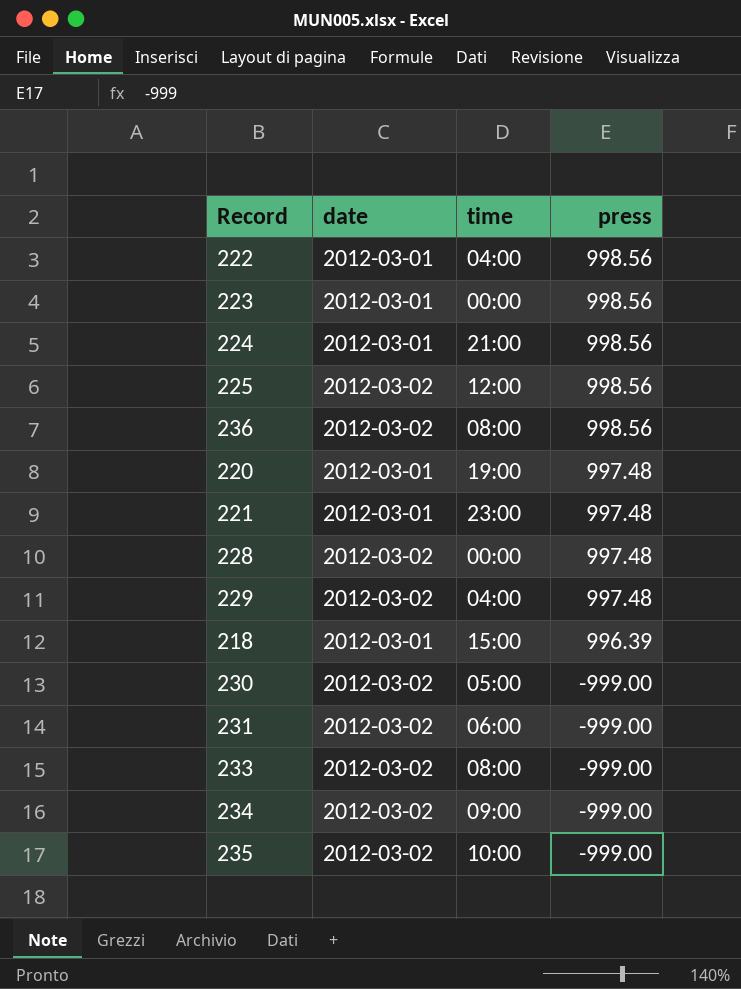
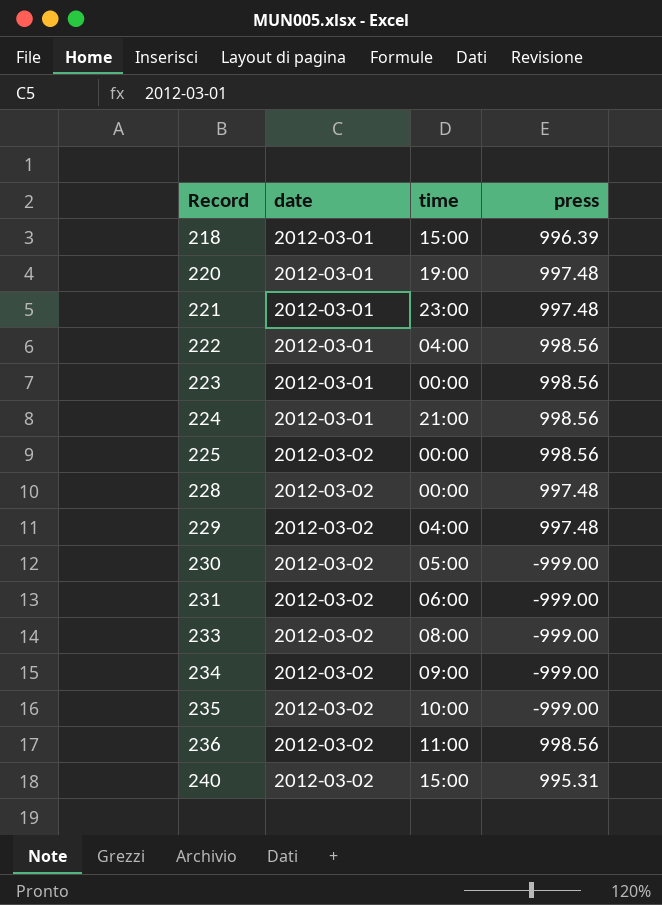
row order: press descending -> Record ascending
225 | time: 12:00 -> 00:00
236 | time: 08:00 -> 11:00
row 240: none -> 2012-03-02 | 15:00 | 995.31

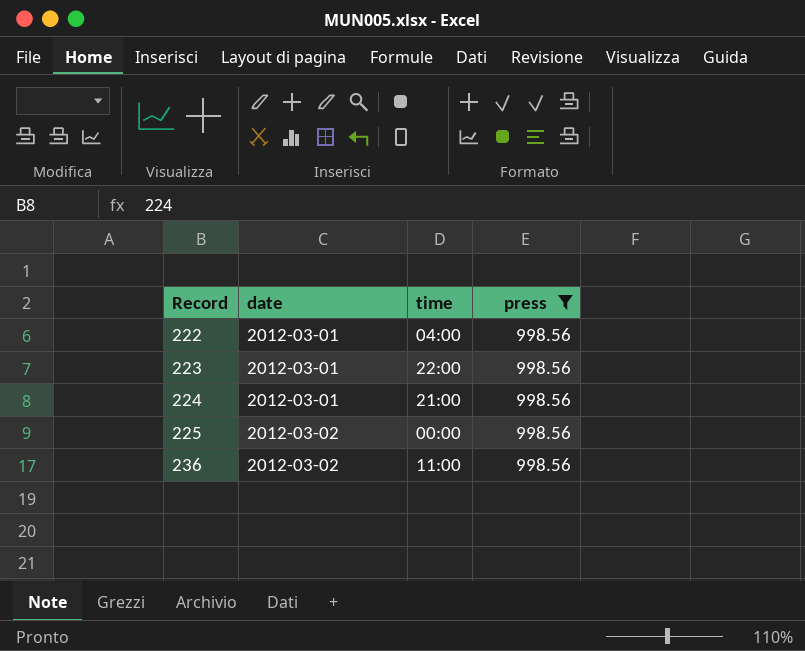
filter: none -> press = 998.56
223 | time: 00:00 -> 22:00

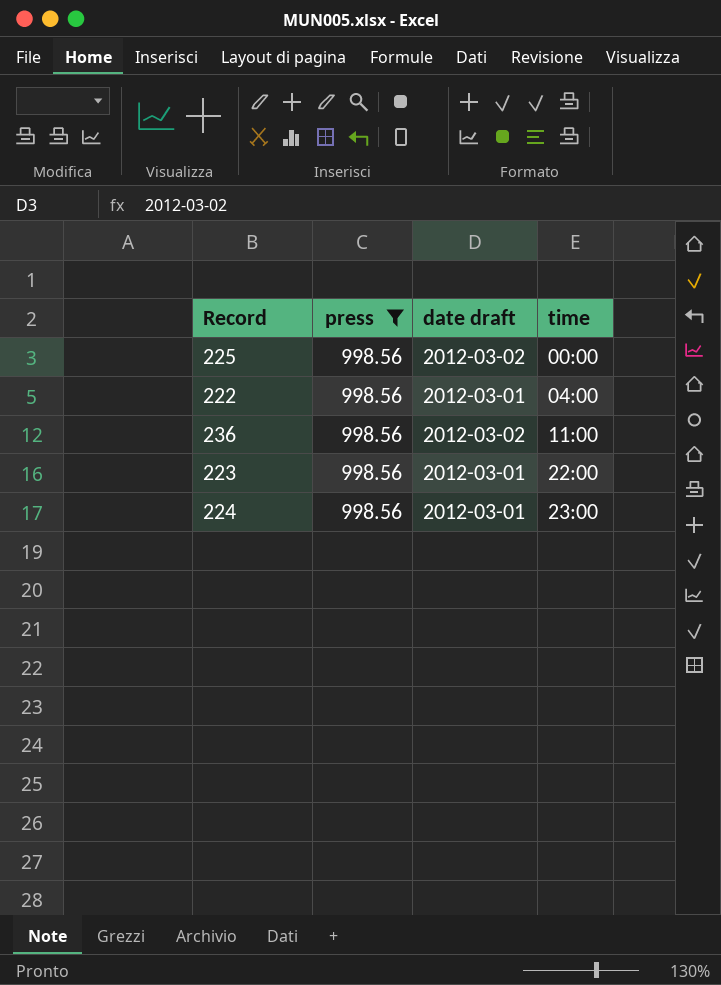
row order: Record ascending -> time ascending
column press | position: 4 -> 2
column name: date -> date draft
224 | time: 21:00 -> 23:00

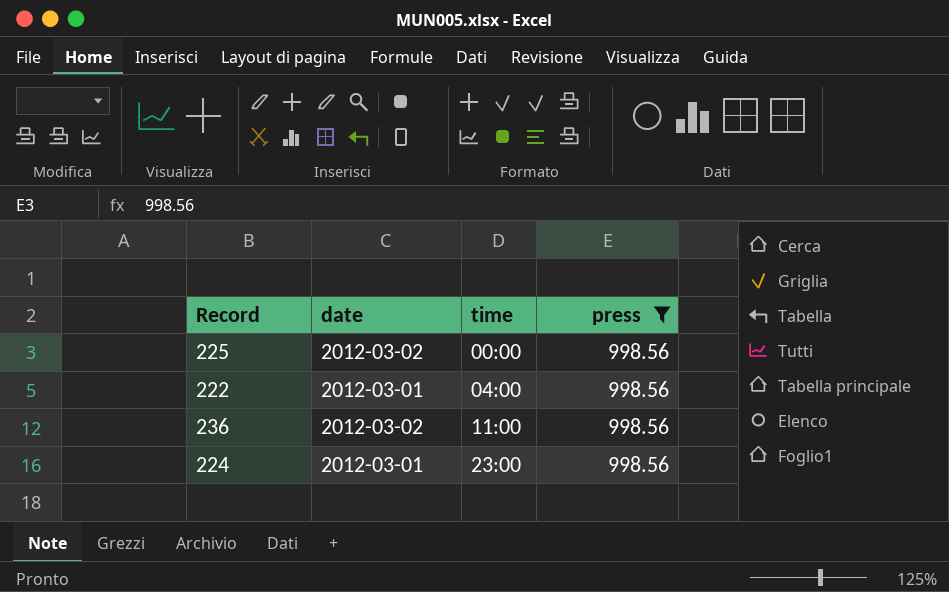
column name: date draft -> date
column press | position: 2 -> 4
row 223: 998.56 | 2012-03-01 | 22:00 -> none

